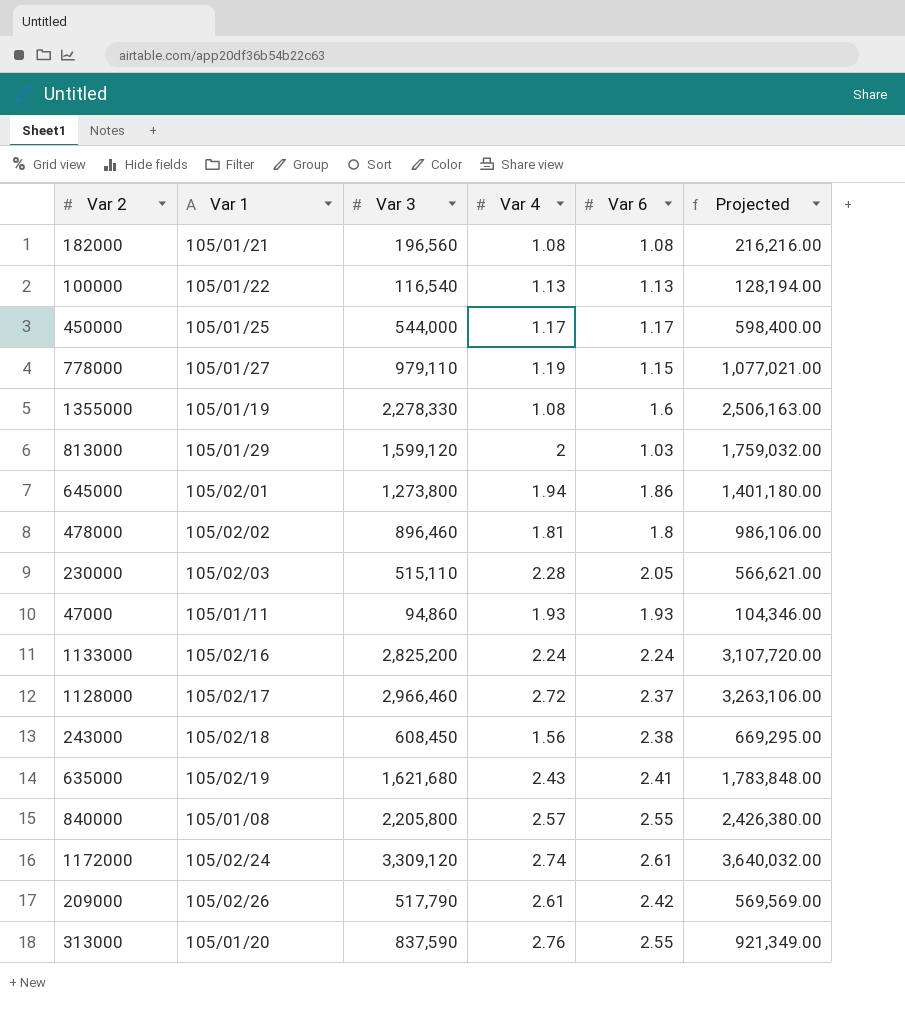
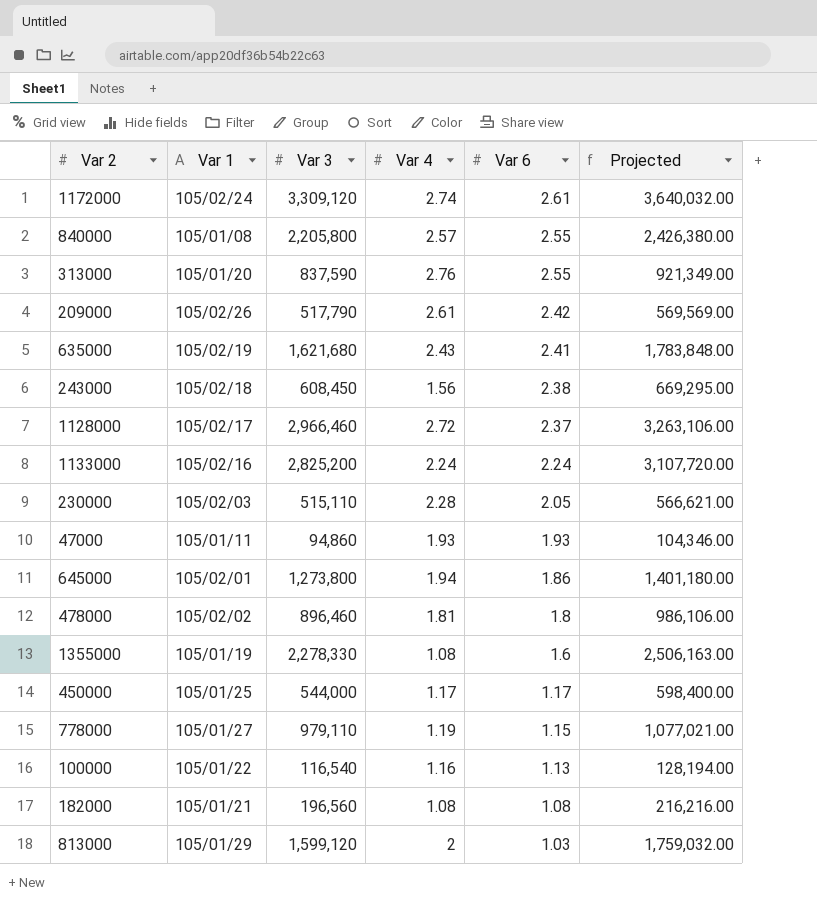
row order: none -> Var 6 descending
100000 | Var 4: 1.13 -> 1.16

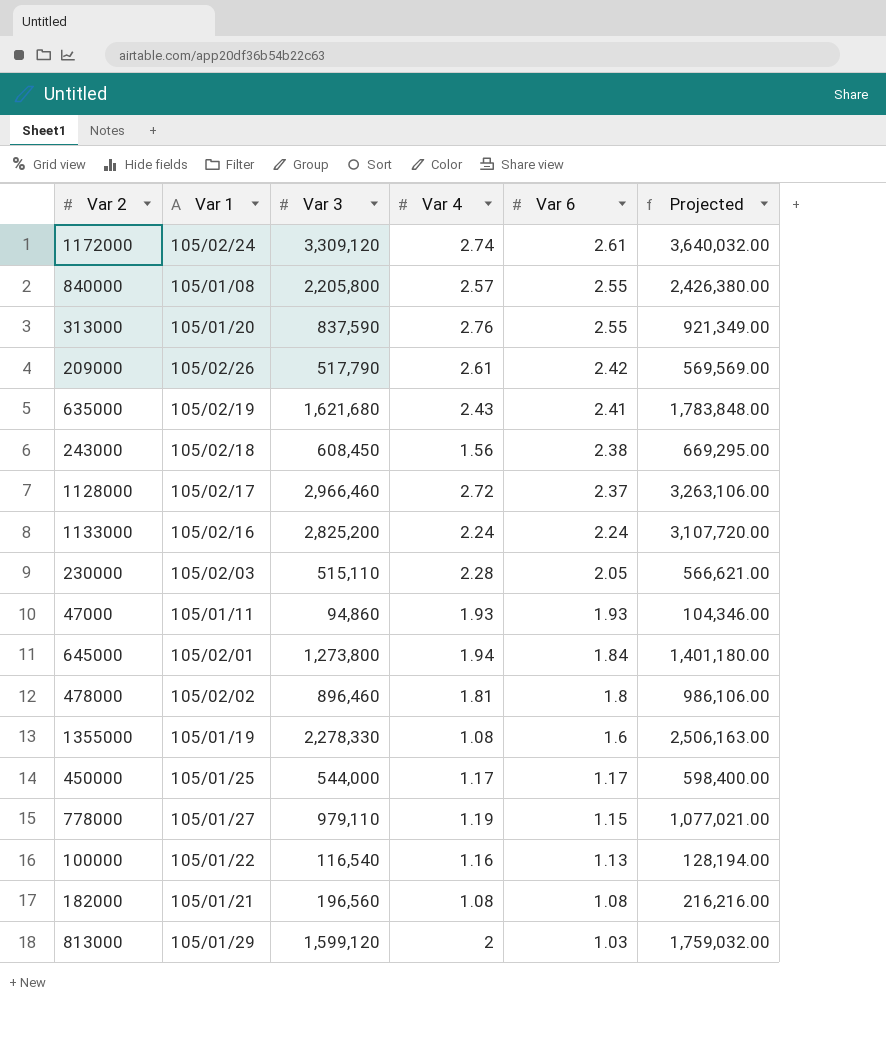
645000 | Var 6: 1.86 -> 1.84

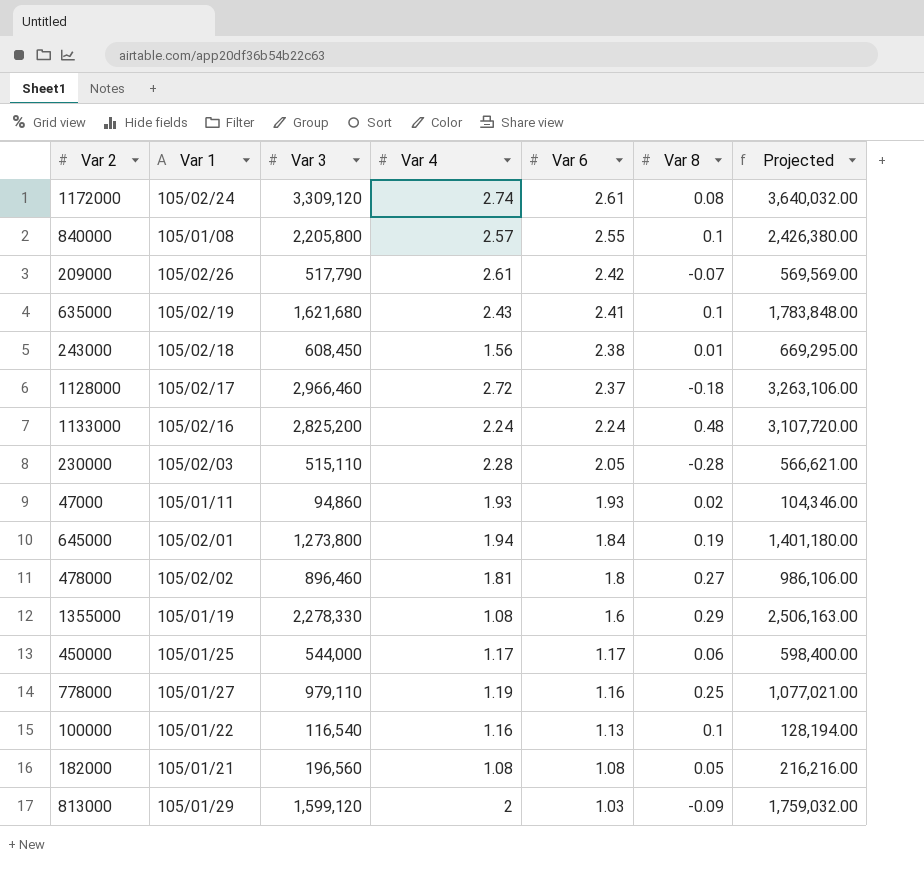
column Var 8 | position: none -> 6
row 313000: 105/01/20 | 837,590 | 2.76 | 2.55 | 921,349.00 -> none
778000 | Var 6: 1.15 -> 1.16

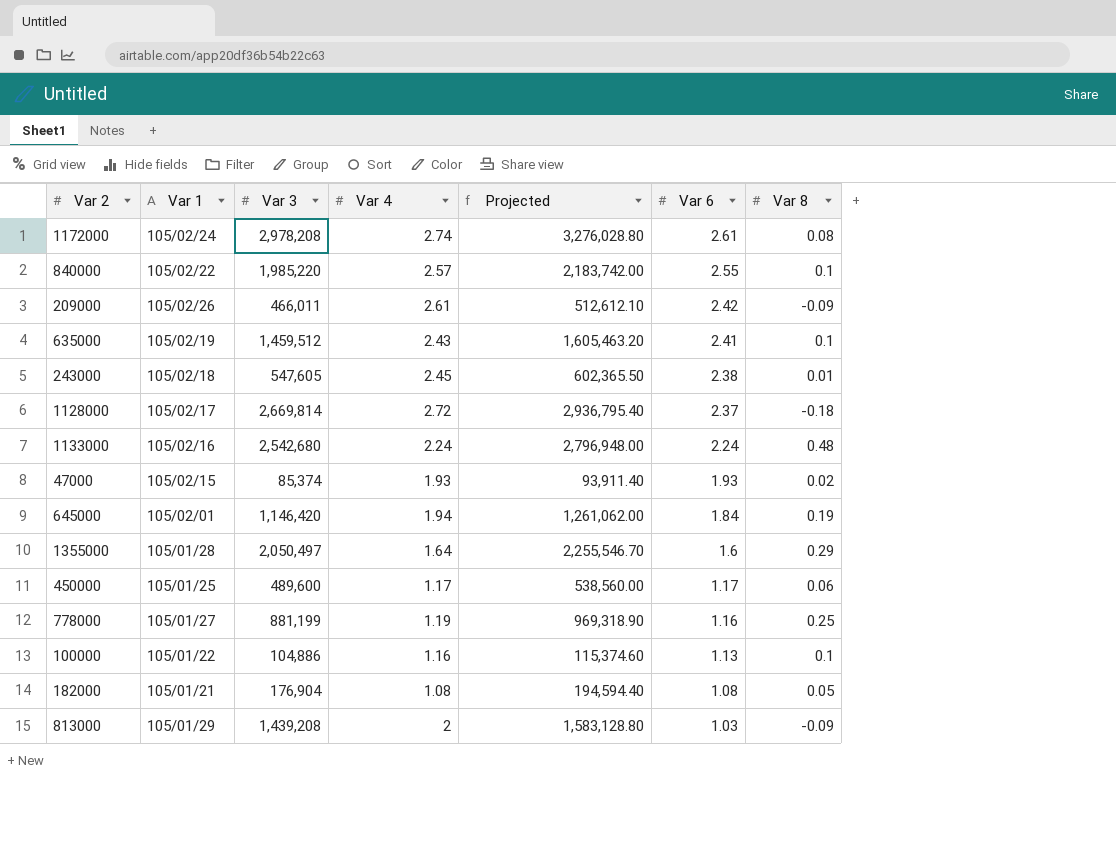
column Projected | position: 7 -> 5
row 230000: 105/02/03 | 515,110 | 2.28 | 2.05 | -0.28 | 566,621.00 -> none
row 478000: 105/02/02 | 896,460 | 1.81 | 1.8 | 0.27 | 986,106.00 -> none
1172000 | Var 3: 3,309,120 -> 2,978,208
1172000 | Projected: 3,640,032.00 -> 3,276,028.80
840000 | Var 1: 105/01/08 -> 105/02/22
840000 | Var 3: 2,205,800 -> 1,985,220
840000 | Projected: 2,426,380.00 -> 2,183,742.00
209000 | Var 3: 517,790 -> 466,011
209000 | Projected: 569,569.00 -> 512,612.10
209000 | Var 8: -0.07 -> -0.09
635000 | Var 3: 1,621,680 -> 1,459,512
635000 | Projected: 1,783,848.00 -> 1,605,463.20
243000 | Var 3: 608,450 -> 547,605
243000 | Var 4: 1.56 -> 2.45
243000 | Projected: 669,295.00 -> 602,365.50
1128000 | Var 3: 2,966,460 -> 2,669,814
1128000 | Projected: 3,263,106.00 -> 2,936,795.40
1133000 | Var 3: 2,825,200 -> 2,542,680
1133000 | Projected: 3,107,720.00 -> 2,796,948.00
47000 | Var 1: 105/01/11 -> 105/02/15
47000 | Var 3: 94,860 -> 85,374
47000 | Projected: 104,346.00 -> 93,911.40
645000 | Var 3: 1,273,800 -> 1,146,420
645000 | Projected: 1,401,180.00 -> 1,261,062.00
1355000 | Var 1: 105/01/19 -> 105/01/28
1355000 | Var 3: 2,278,330 -> 2,050,497
1355000 | Var 4: 1.08 -> 1.64
1355000 | Projected: 2,506,163.00 -> 2,255,546.70
450000 | Var 3: 544,000 -> 489,600
450000 | Projected: 598,400.00 -> 538,560.00
778000 | Var 3: 979,110 -> 881,199
778000 | Projected: 1,077,021.00 -> 969,318.90
100000 | Var 3: 116,540 -> 104,886
100000 | Projected: 128,194.00 -> 115,374.60
182000 | Var 3: 196,560 -> 176,904
182000 | Projected: 216,216.00 -> 194,594.40
813000 | Var 3: 1,599,120 -> 1,439,208
813000 | Projected: 1,759,032.00 -> 1,583,128.80

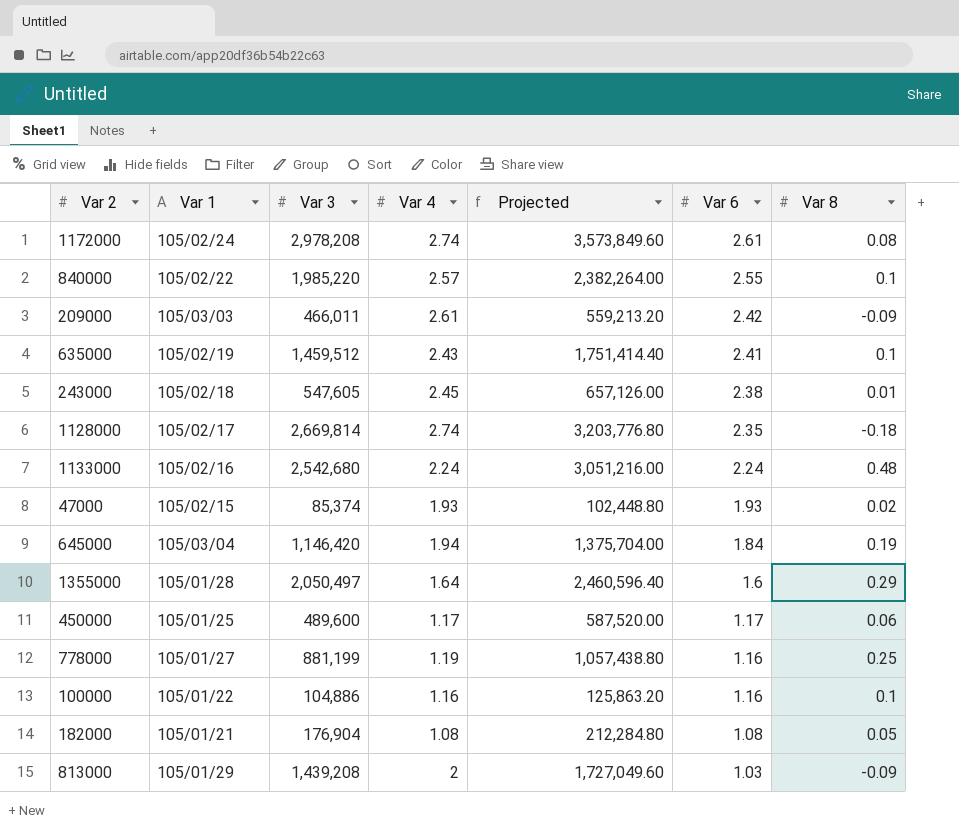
column Projected | formula: [Var 3] * 1.1 -> [Var 3] * 1.2
209000 | Var 1: 105/02/26 -> 105/03/03
1128000 | Var 4: 2.72 -> 2.74
1128000 | Var 6: 2.37 -> 2.35
645000 | Var 1: 105/02/01 -> 105/03/04
100000 | Var 6: 1.13 -> 1.16

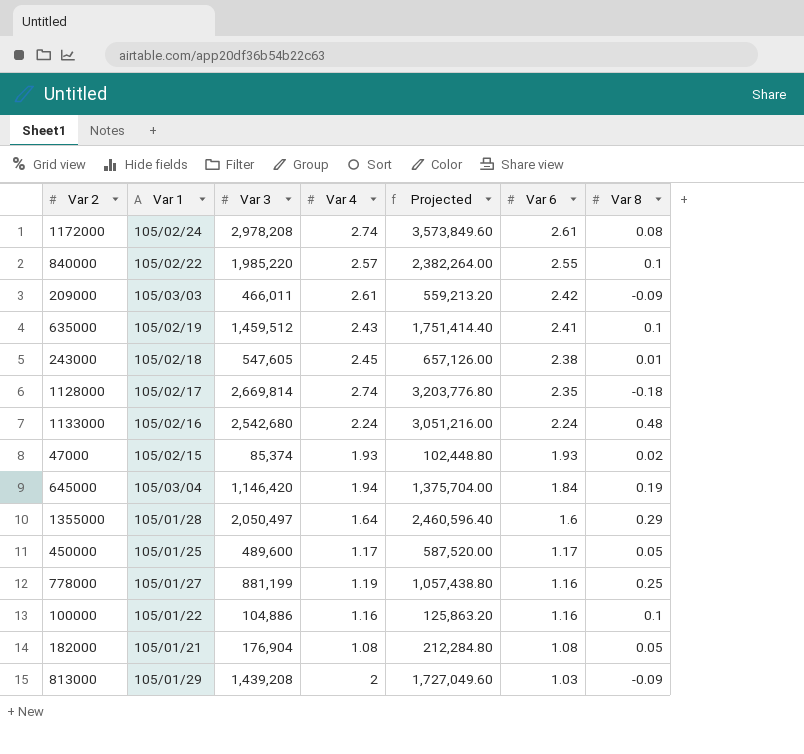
450000 | Var 8: 0.06 -> 0.05

